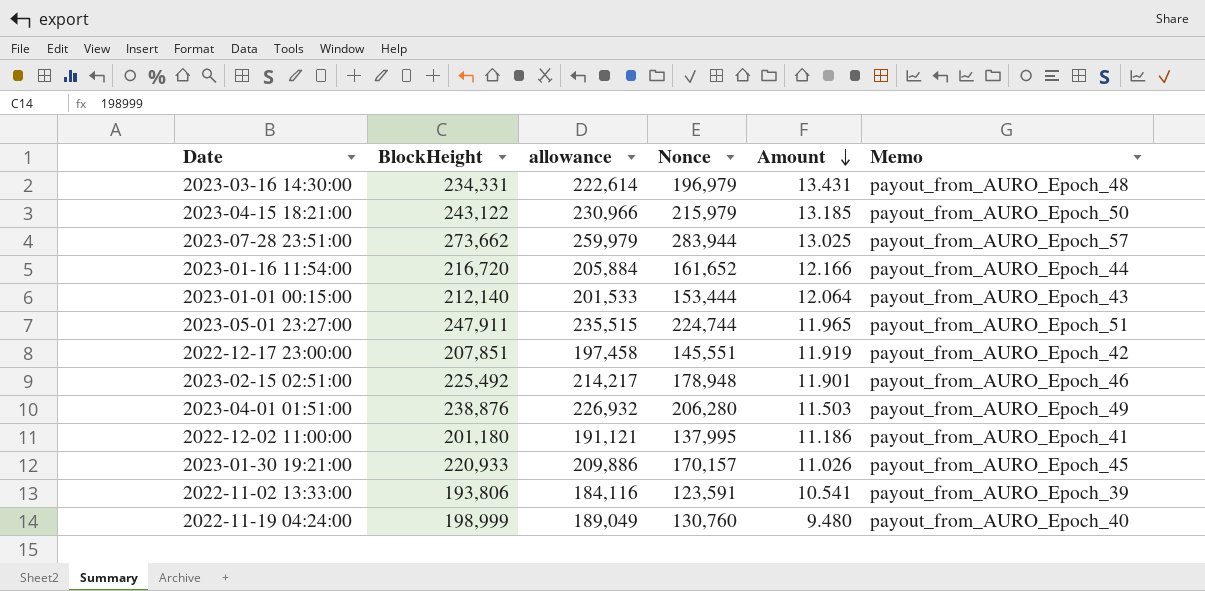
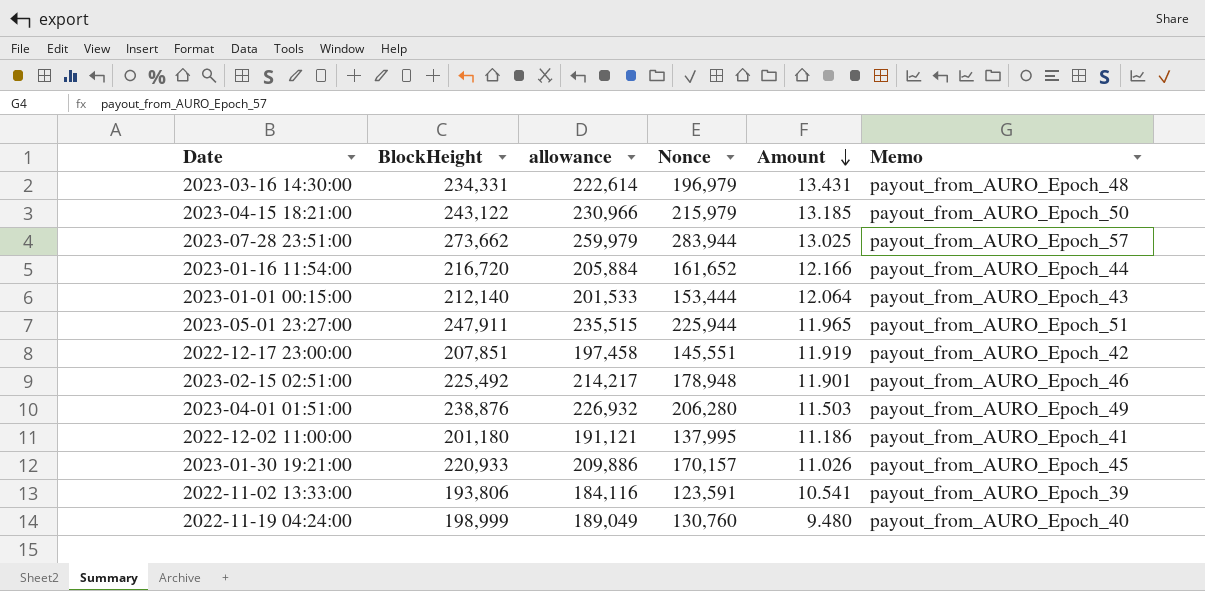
2023-05-01 23:27:00 | Nonce: 224,744 -> 225,944

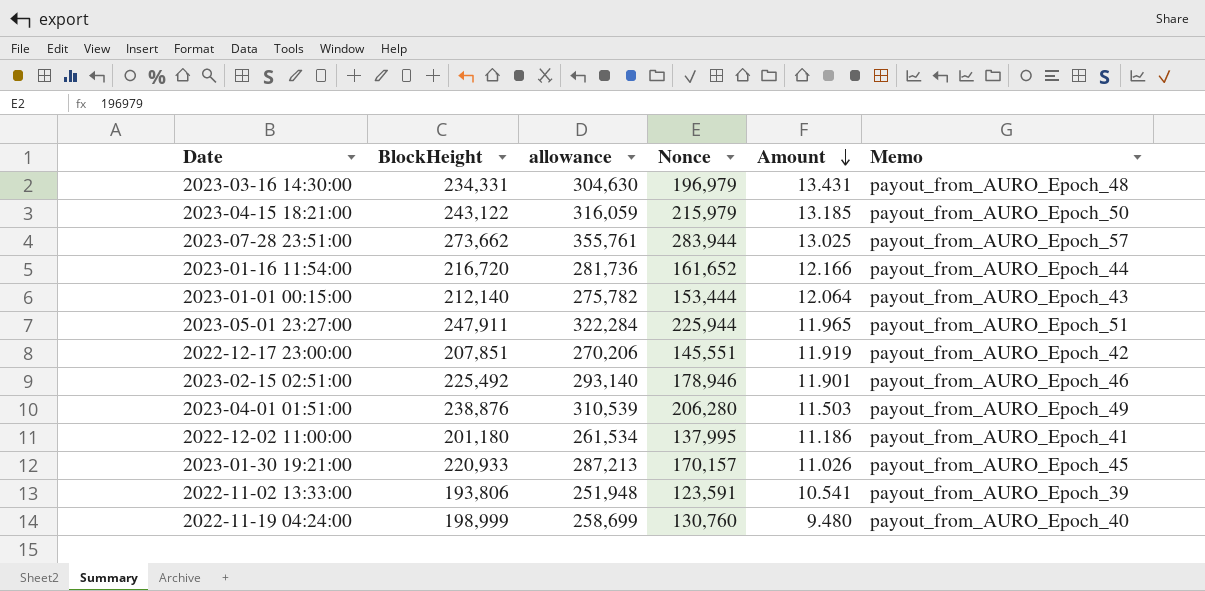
column allowance | formula: [BlockHeight] * 0.95 -> [BlockHeight] * 1.3
2023-02-15 02:51:00 | Nonce: 178,948 -> 178,946

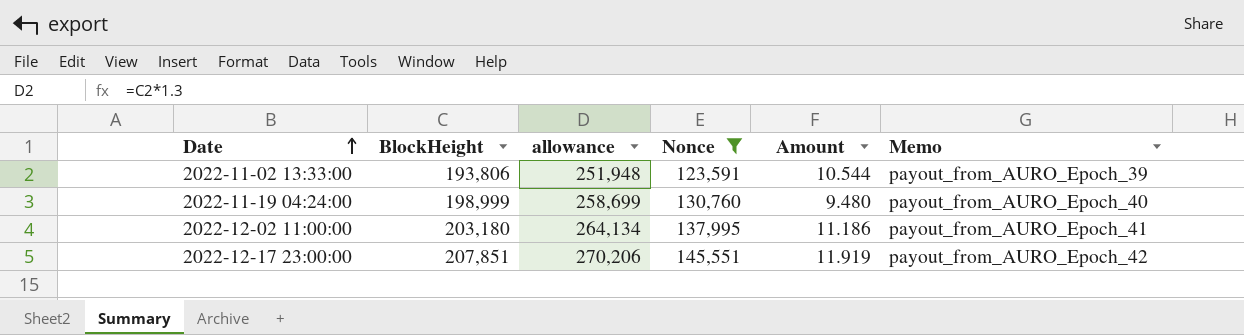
filter: none -> Nonce <= 145,551
row order: Amount descending -> Date ascending
2022-11-02 13:33:00 | Amount: 10.541 -> 10.544
2022-12-02 11:00:00 | BlockHeight: 201,180 -> 203,180
2022-12-02 11:00:00 | allowance: 261,534 -> 264,134

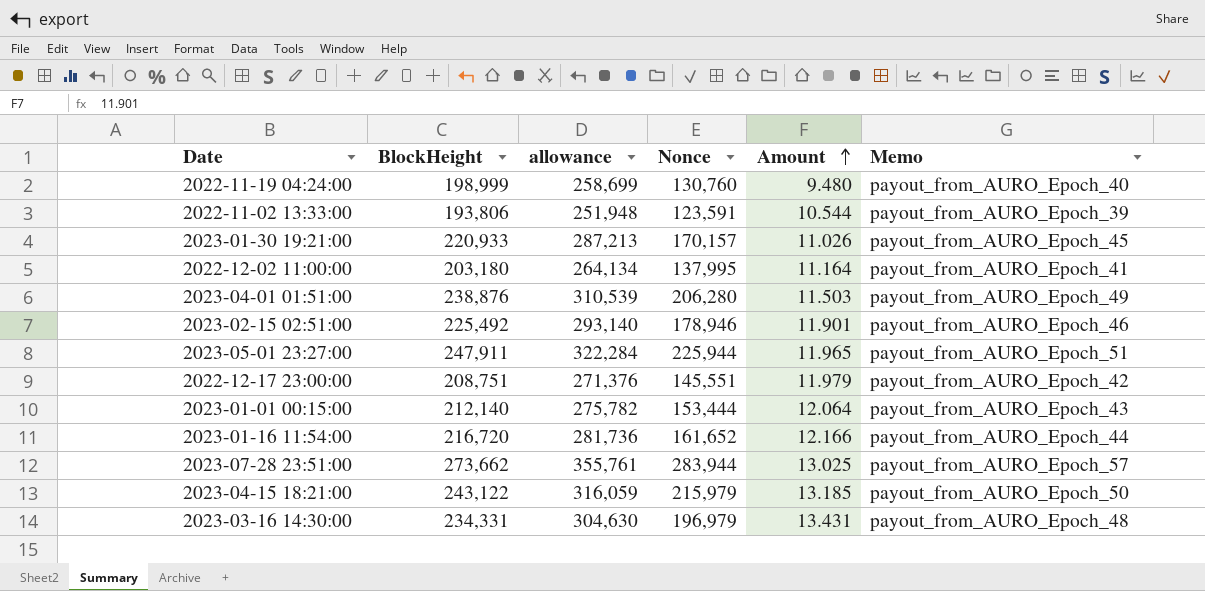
filter: Nonce <= 145,551 -> none
row order: Date ascending -> Amount ascending
2022-12-02 11:00:00 | Amount: 11.186 -> 11.164
2022-12-17 23:00:00 | BlockHeight: 207,851 -> 208,751
2022-12-17 23:00:00 | allowance: 270,206 -> 271,376
2022-12-17 23:00:00 | Amount: 11.919 -> 11.979

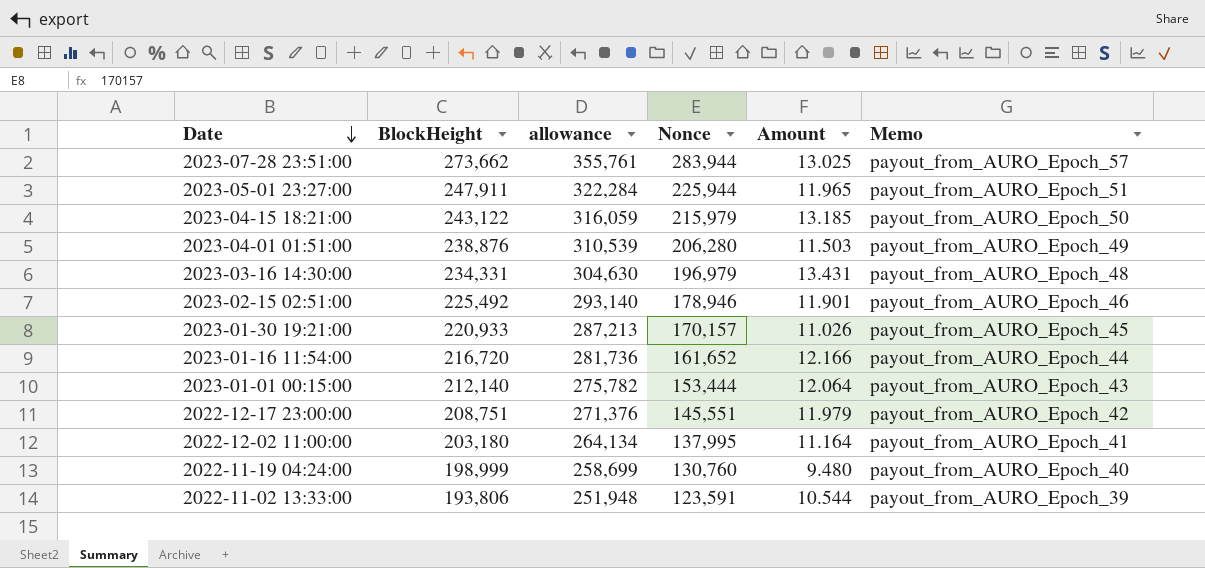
row order: Amount ascending -> Date descending

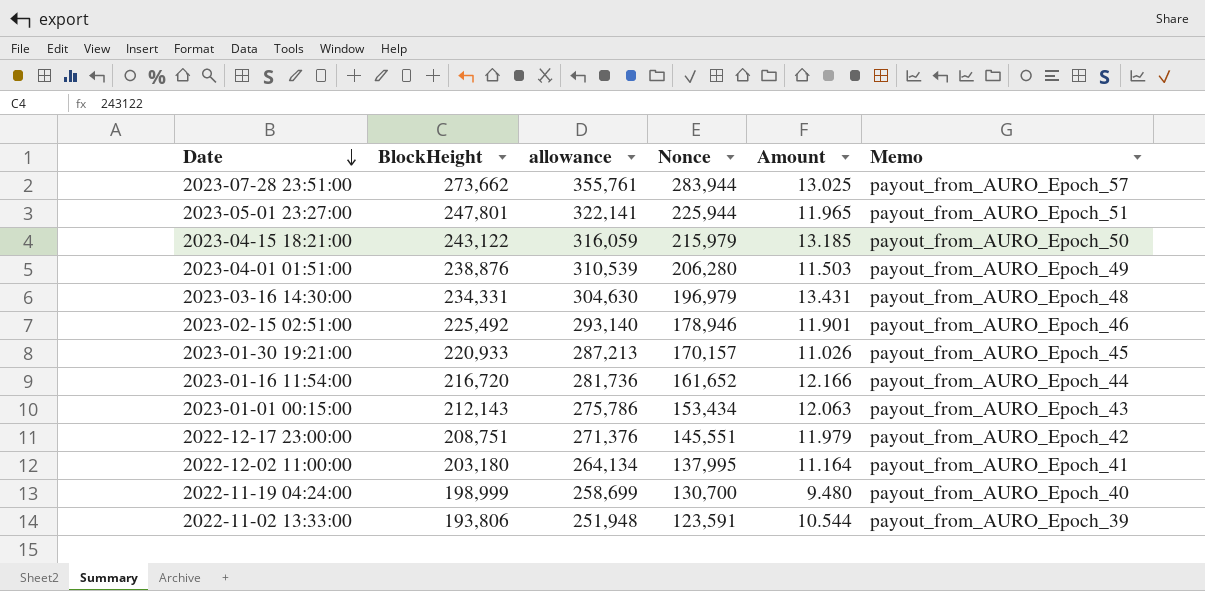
2023-05-01 23:27:00 | BlockHeight: 247,911 -> 247,801
2023-05-01 23:27:00 | allowance: 322,284 -> 322,141
2023-01-01 00:15:00 | BlockHeight: 212,140 -> 212,143
2023-01-01 00:15:00 | allowance: 275,782 -> 275,786
2023-01-01 00:15:00 | Nonce: 153,444 -> 153,434
2023-01-01 00:15:00 | Amount: 12.064 -> 12.063
2022-11-19 04:24:00 | Nonce: 130,760 -> 130,700

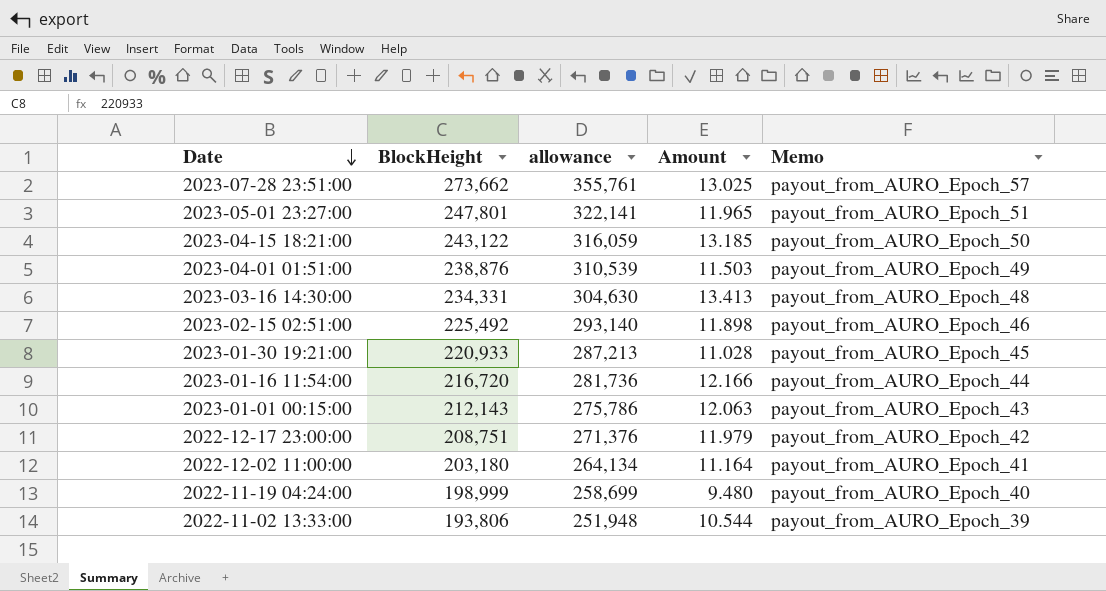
column Nonce | position: 4 -> none
2023-03-16 14:30:00 | Amount: 13.431 -> 13.413
2023-02-15 02:51:00 | Amount: 11.901 -> 11.898
2023-01-30 19:21:00 | Amount: 11.026 -> 11.028

